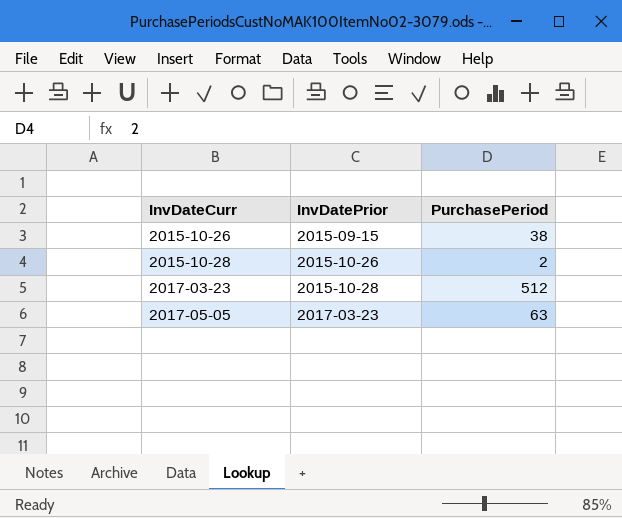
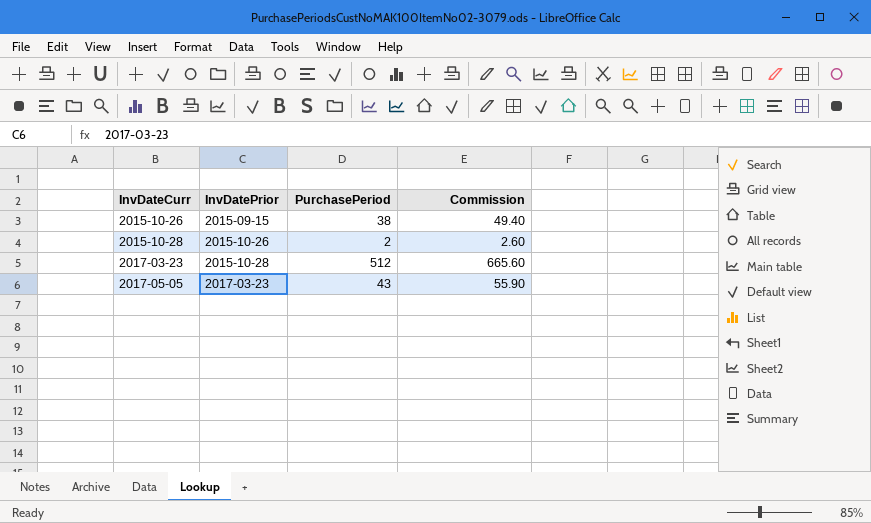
column Commission | formula: none -> [PurchasePeriod] * 1.3
2017-05-05 | PurchasePeriod: 63 -> 43

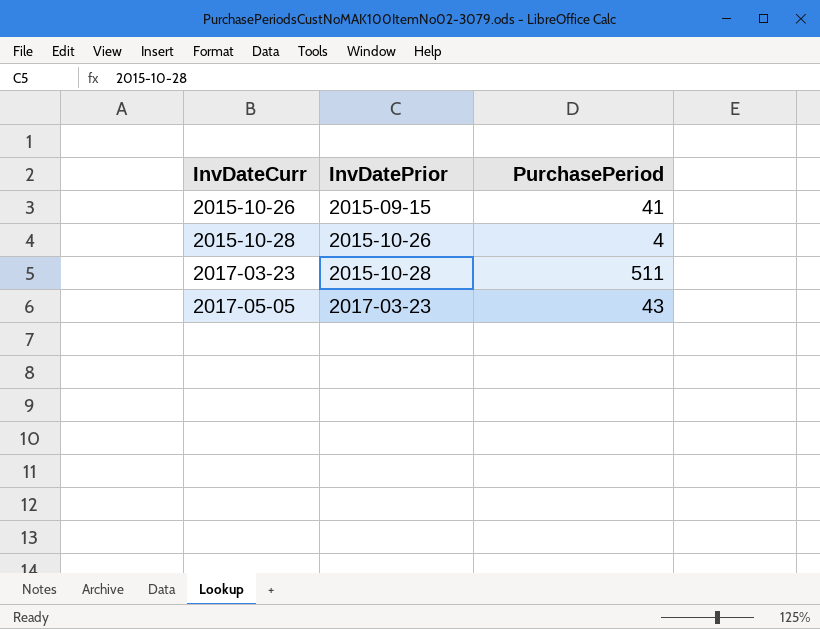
column Commission | formula: [PurchasePeriod] * 1.3 -> none
2015-10-26 | PurchasePeriod: 38 -> 41
2015-10-28 | PurchasePeriod: 2 -> 4
2017-03-23 | PurchasePeriod: 512 -> 511

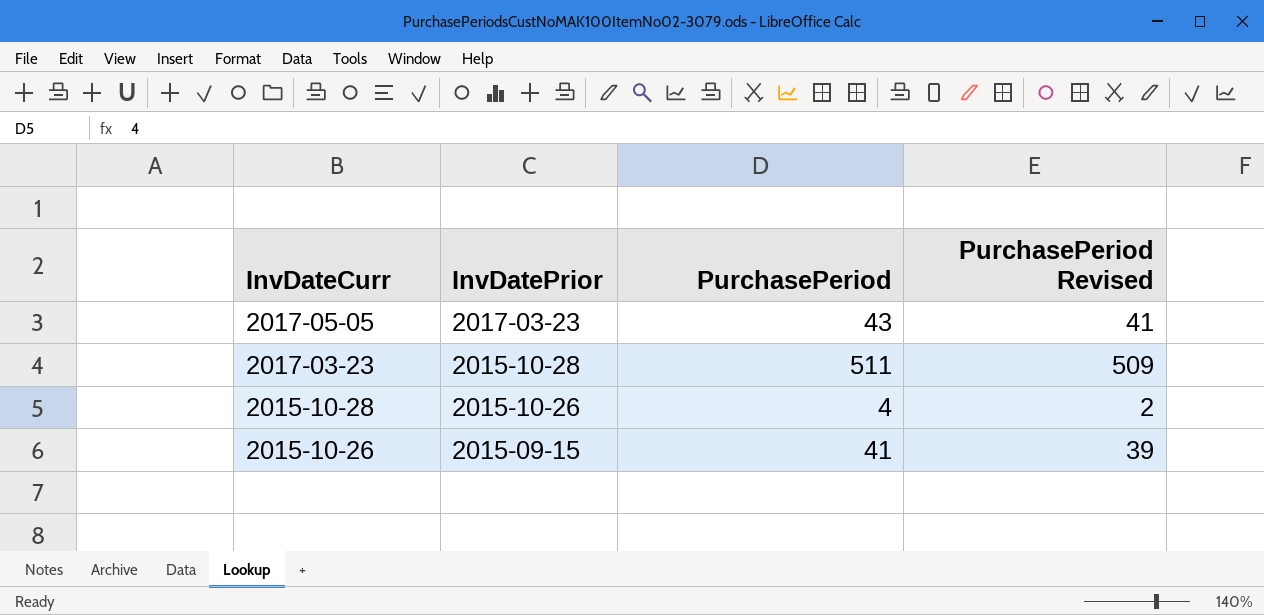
row order: InvDateCurr ascending -> InvDateCurr descending
column PurchasePeriod Revised | formula: none -> [PurchasePeriod] - 2

